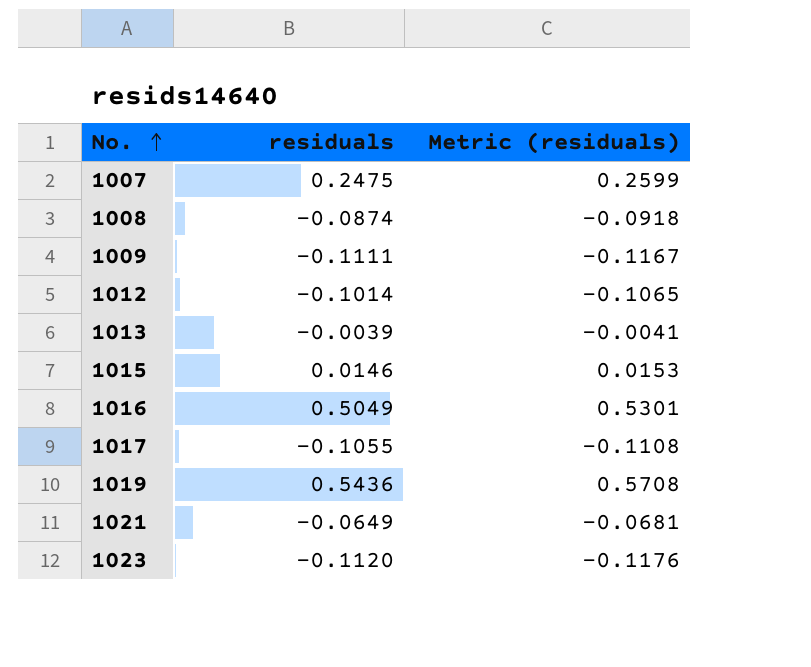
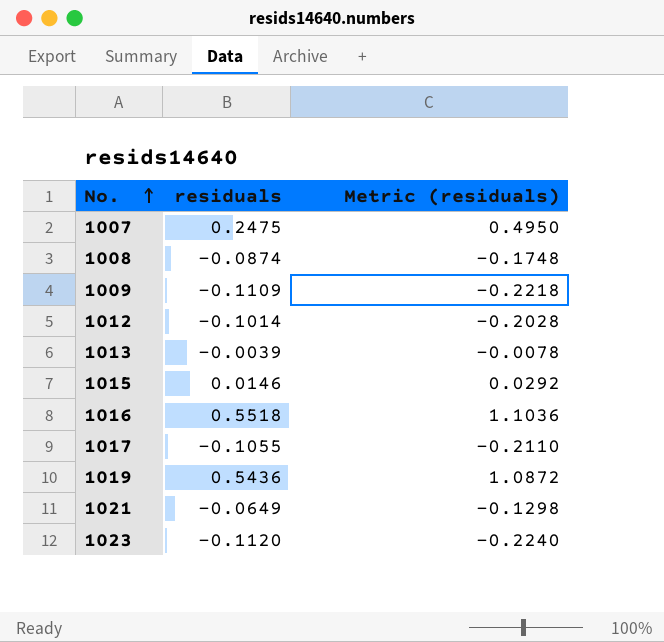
column Metric (residuals) | formula: [residuals] * 1.05 -> [residuals] * 2
1009 | residuals: -0.1111 -> -0.1109
1016 | residuals: 0.5049 -> 0.5518

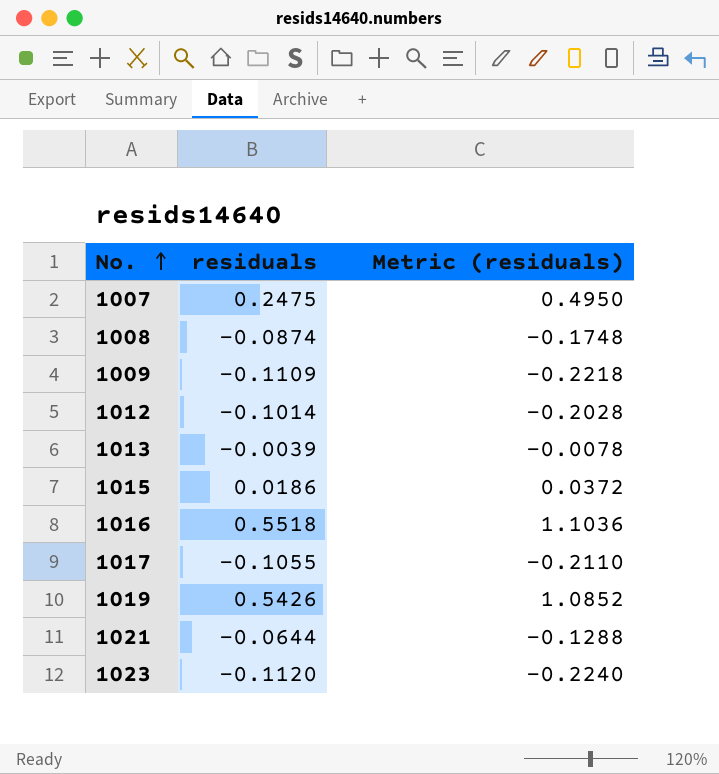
1015 | residuals: 0.0146 -> 0.0186
1015 | Metric (residuals): 0.0292 -> 0.0372
1019 | residuals: 0.5436 -> 0.5426
1019 | Metric (residuals): 1.0872 -> 1.0852
1021 | residuals: -0.0649 -> -0.0644
1021 | Metric (residuals): -0.1298 -> -0.1288

